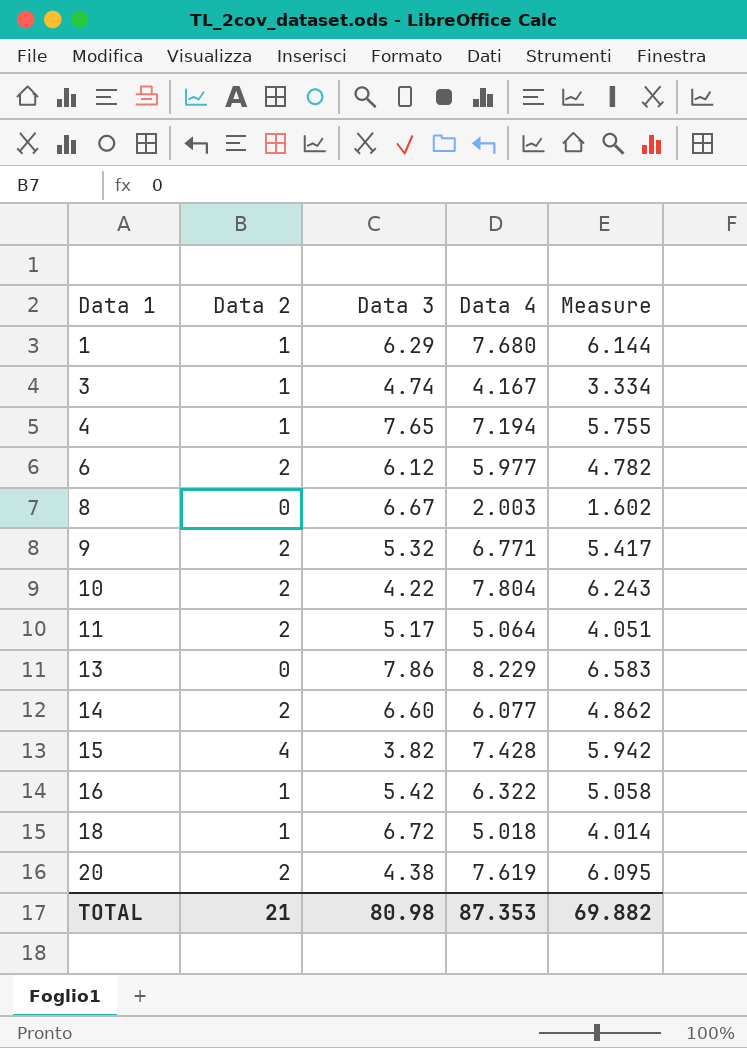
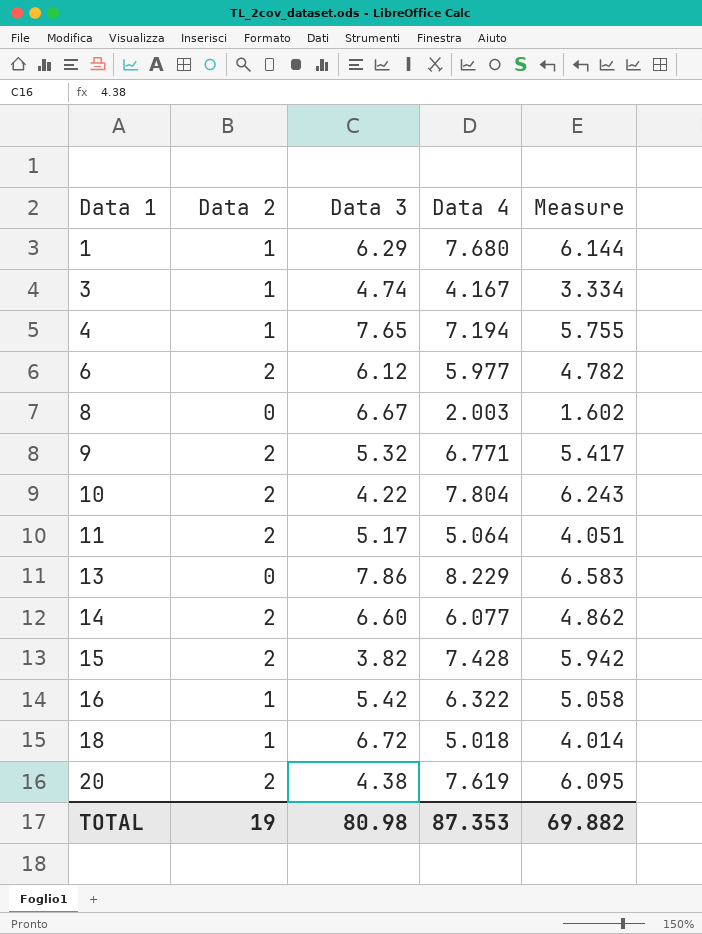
15 | Data 2: 4 -> 2
TOTAL | Data 2: 21 -> 19

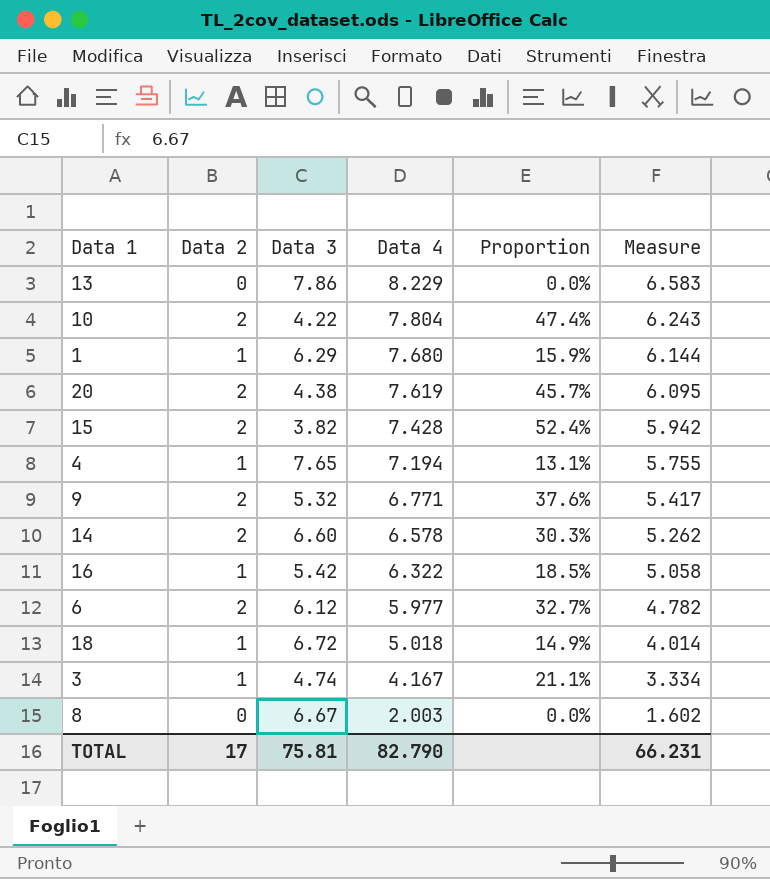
row order: Data 1 ascending -> Data 4 descending
column Proportion | formula: none -> [Data 2] / [Data 3]
row 11: 2 | 5.17 | 5.064 | 4.051 -> none
14 | Data 4: 6.077 -> 6.578
14 | Measure: 4.862 -> 5.262
TOTAL | Data 2: 19 -> 17
TOTAL | Data 3: 80.98 -> 75.81
TOTAL | Data 4: 87.353 -> 82.790
TOTAL | Measure: 69.882 -> 66.231

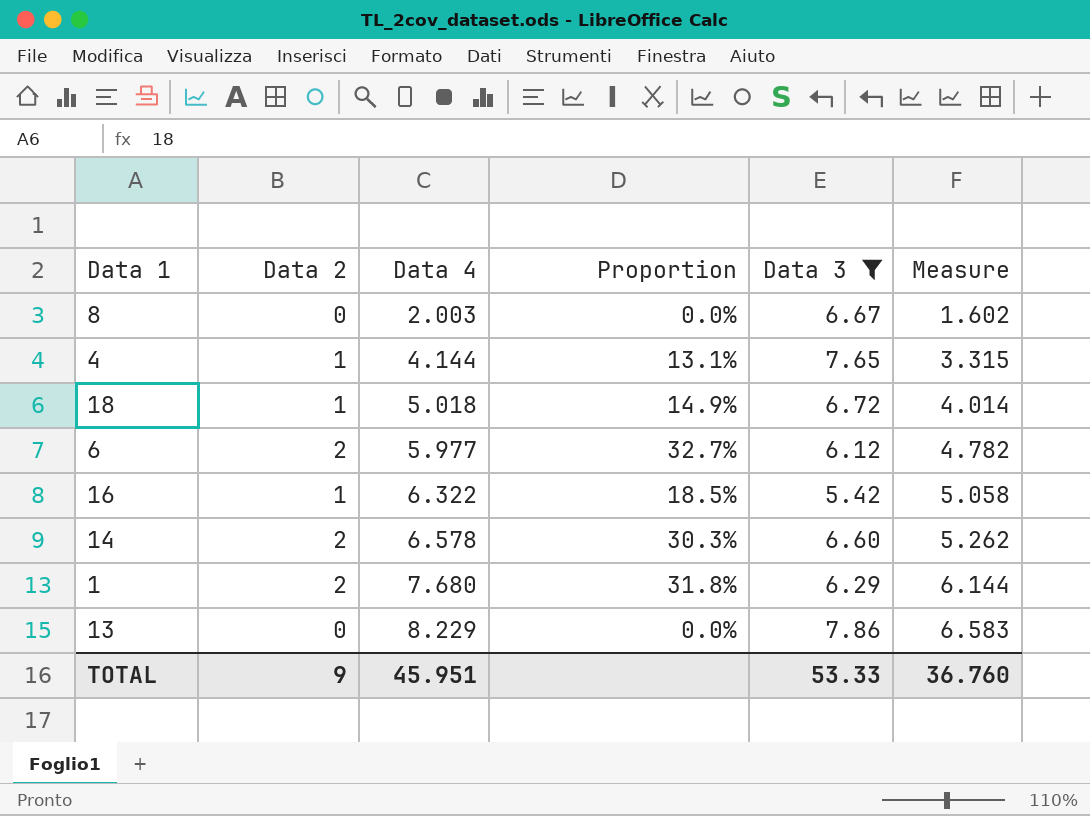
filter: none -> Data 3 >= 5.42
row order: Data 4 descending -> Data 4 ascending
column Data 3 | position: 3 -> 5
4 | Data 4: 7.194 -> 4.144
4 | Measure: 5.755 -> 3.315
1 | Data 2: 1 -> 2
1 | Proportion: 15.9% -> 31.8%
TOTAL | Data 2: 17 -> 9
TOTAL | Data 4: 82.790 -> 45.951
TOTAL | Data 3: 75.81 -> 53.33
TOTAL | Measure: 66.231 -> 36.760

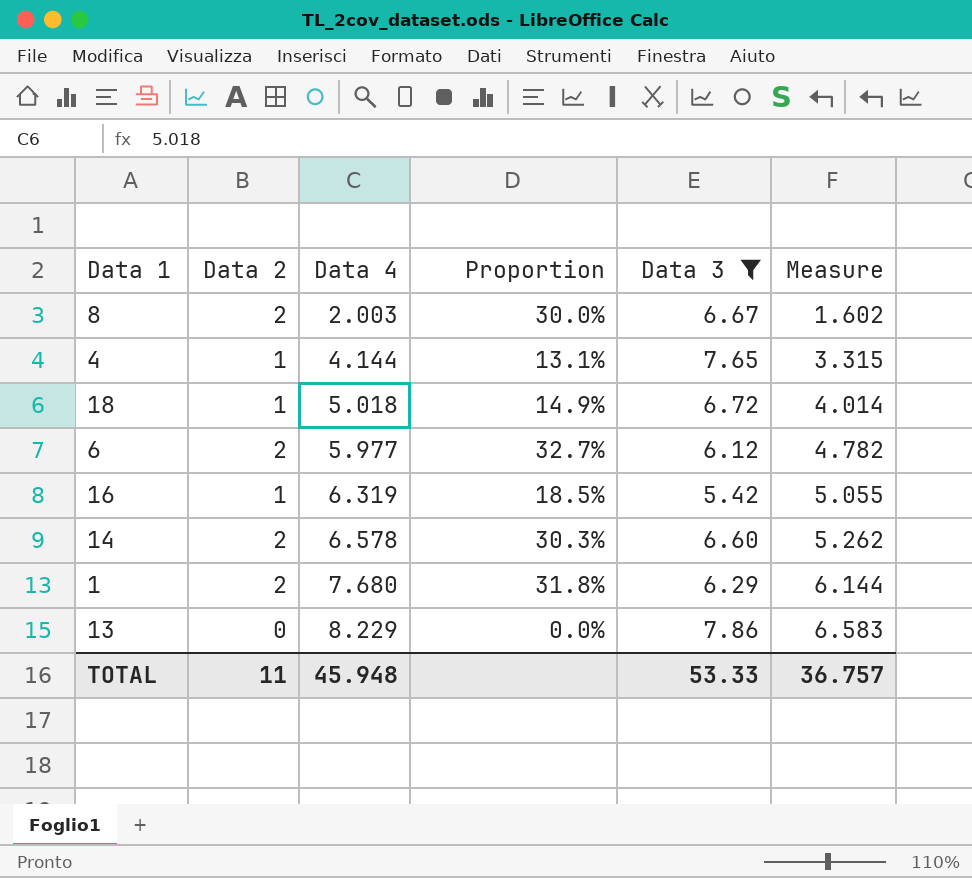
8 | Data 2: 0 -> 2
8 | Proportion: 0.0% -> 30.0%
16 | Data 4: 6.322 -> 6.319
16 | Measure: 5.058 -> 5.055
TOTAL | Data 2: 9 -> 11
TOTAL | Data 4: 45.951 -> 45.948
TOTAL | Measure: 36.760 -> 36.757

